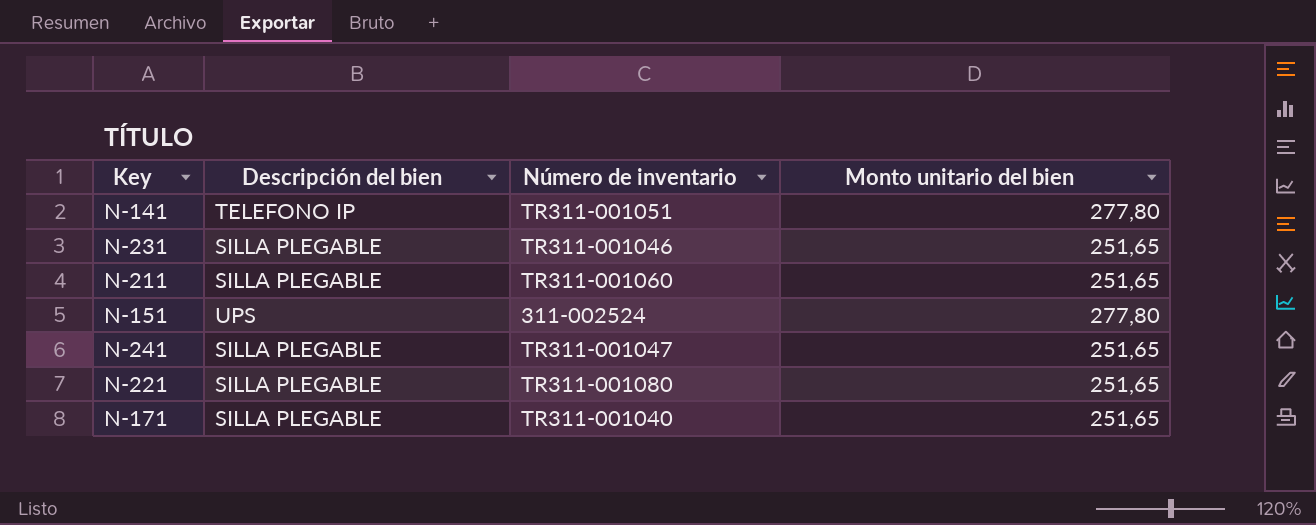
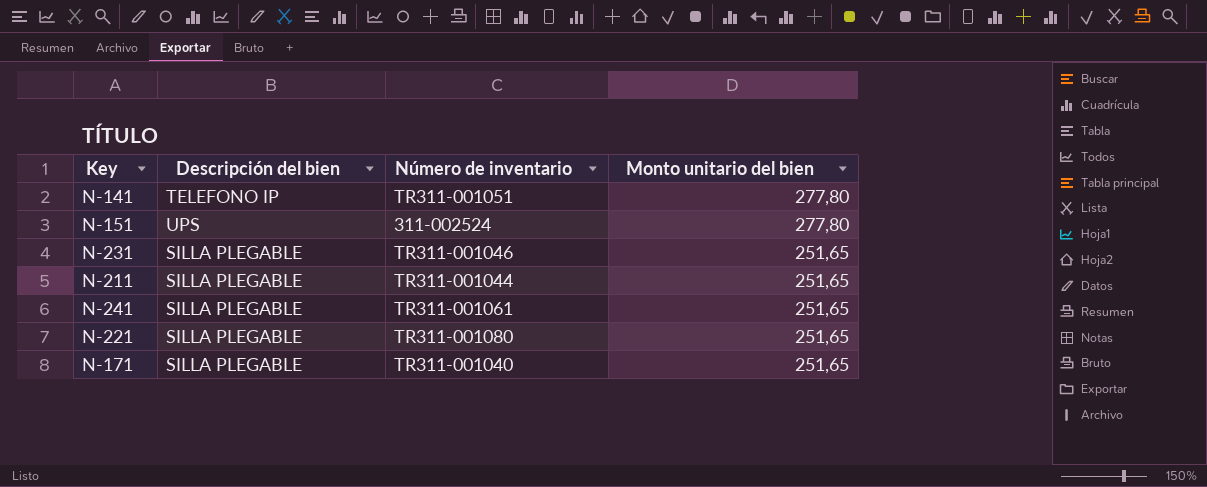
row order: none -> Monto unitario del bien descending
N-211 | Número de inventario: TR311-001060 -> TR311-001044
N-241 | Número de inventario: TR311-001047 -> TR311-001061

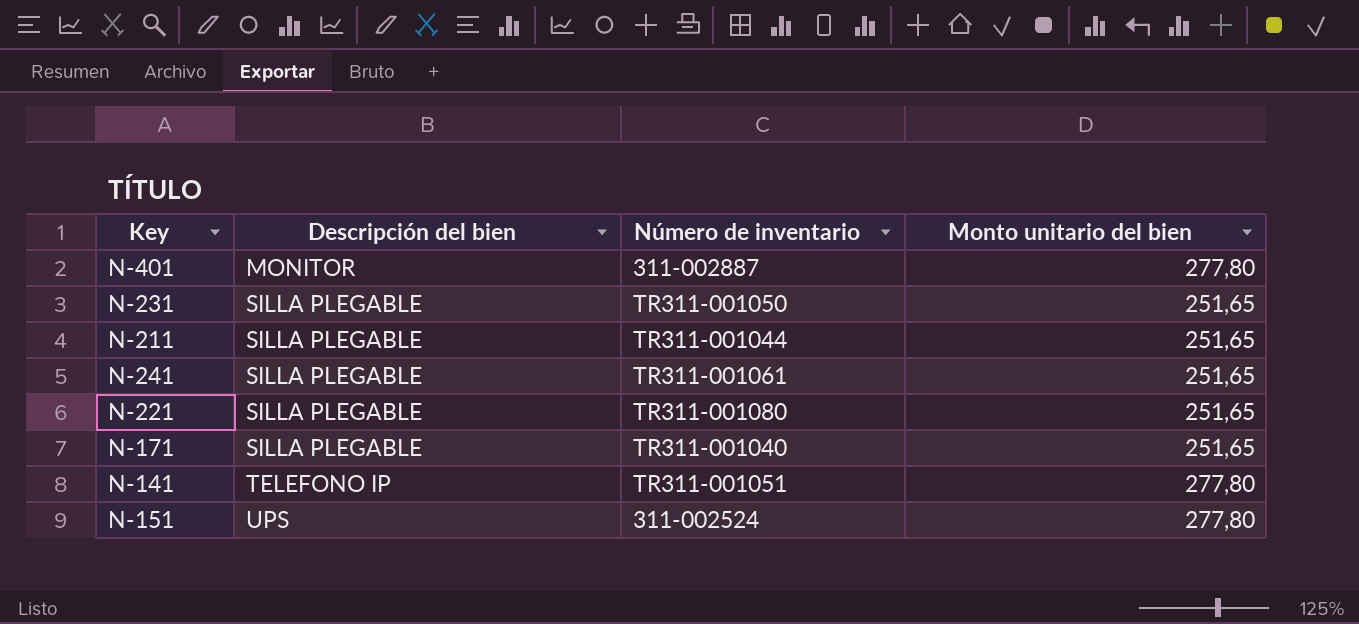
row order: Monto unitario del bien descending -> Descripción del bien ascending
row N-401: none -> MONITOR | 311-002887 | 277,80
N-231 | Número de inventario: TR311-001046 -> TR311-001050

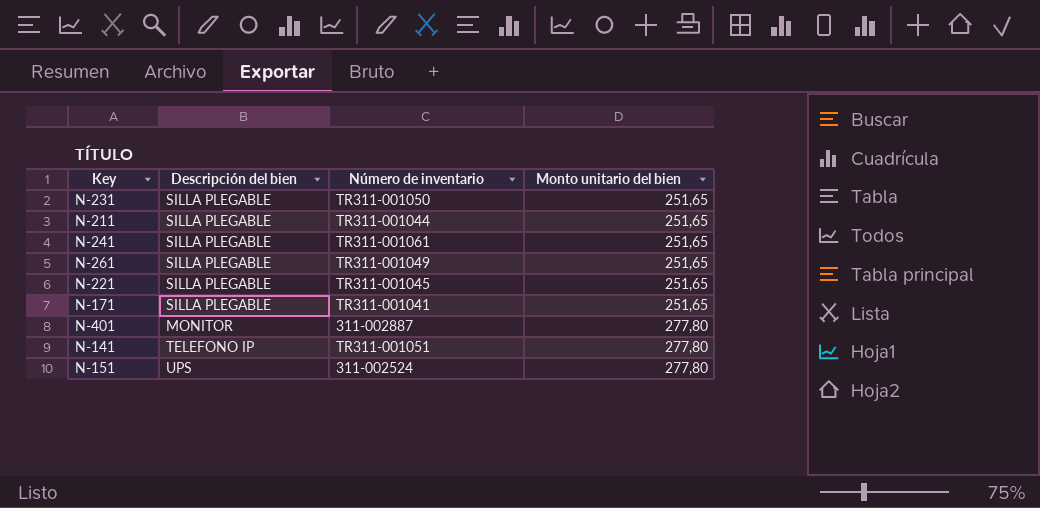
row order: Descripción del bien ascending -> Monto unitario del bien ascending
row N-261: none -> SILLA PLEGABLE | TR311-001049 | 251,65
N-221 | Número de inventario: TR311-001080 -> TR311-001045
N-171 | Número de inventario: TR311-001040 -> TR311-001041

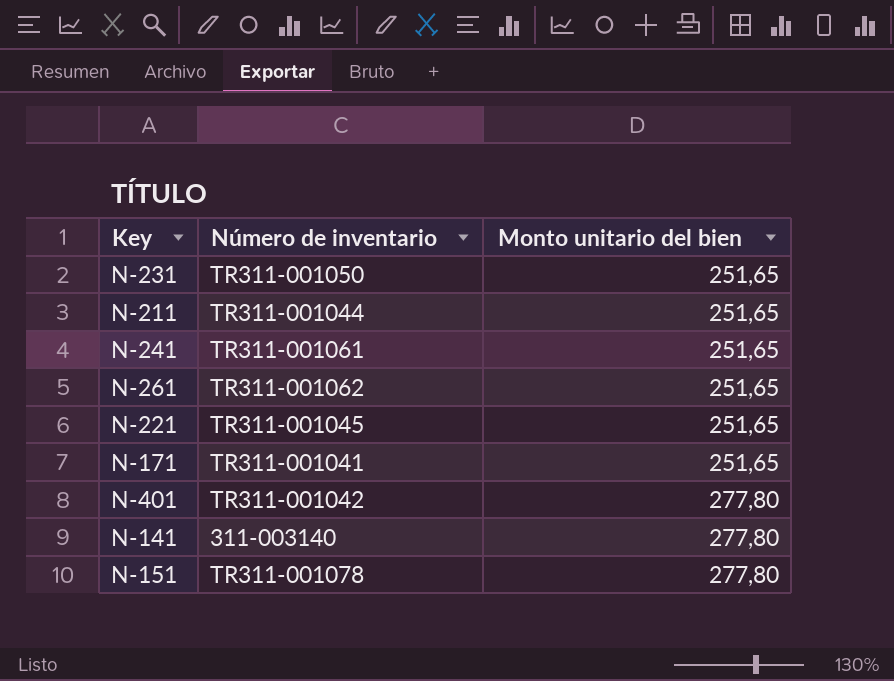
column Descripción del bien | position: 2 -> none
N-261 | Número de inventario: TR311-001049 -> TR311-001062
N-401 | Número de inventario: 311-002887 -> TR311-001042
N-141 | Número de inventario: TR311-001051 -> 311-003140
N-151 | Número de inventario: 311-002524 -> TR311-001078

